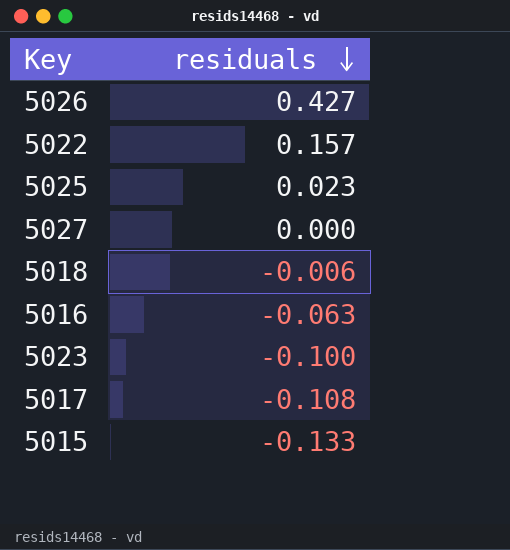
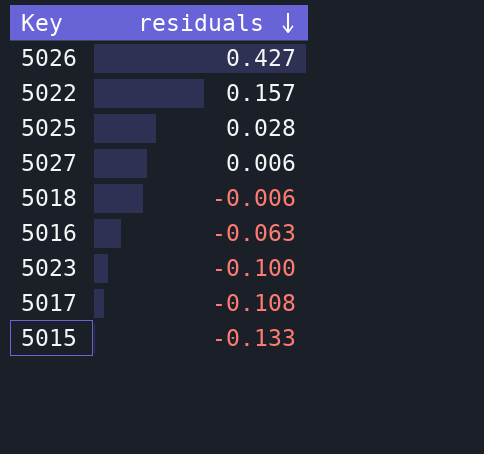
5025 | residuals: 0.023 -> 0.028
5027 | residuals: 0.000 -> 0.006

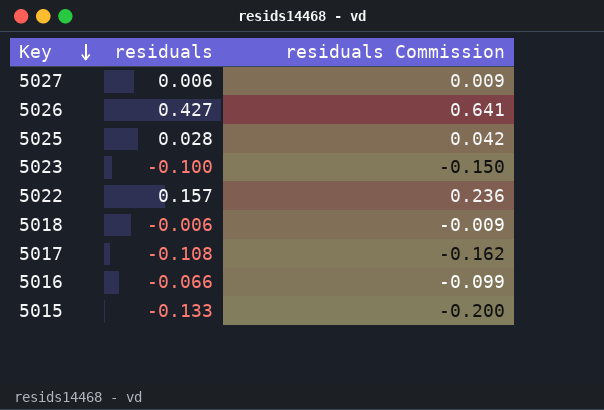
row order: residuals descending -> Key descending
column residuals Commission | formula: none -> [residuals] * 1.5
5016 | residuals: -0.063 -> -0.066

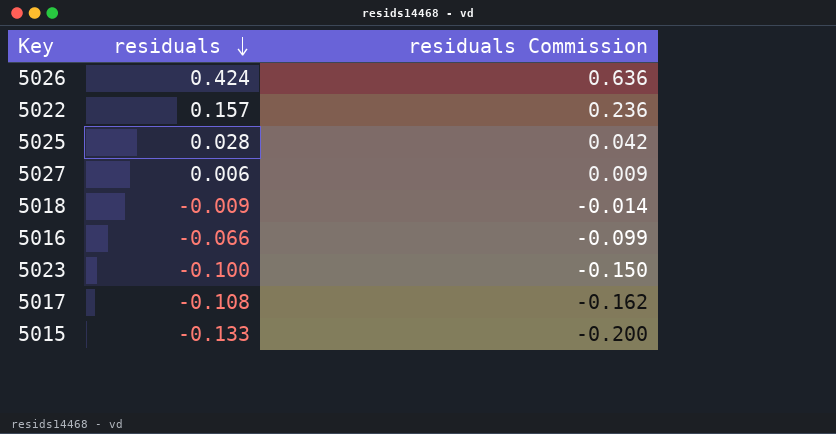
row order: Key descending -> residuals descending
5026 | residuals: 0.427 -> 0.424
5026 | residuals Commission: 0.641 -> 0.636
5018 | residuals: -0.006 -> -0.009
5018 | residuals Commission: -0.009 -> -0.014

